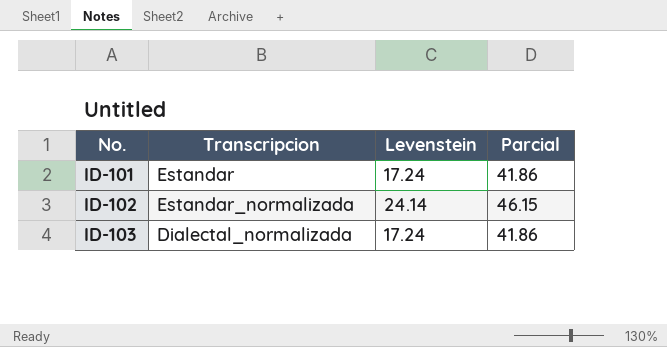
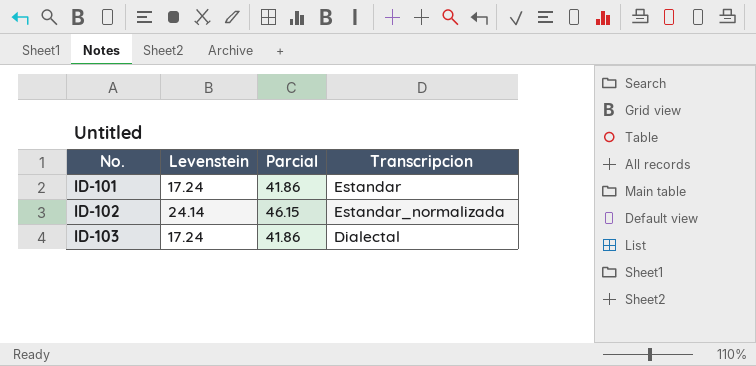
column Transcripcion | position: 2 -> 4
ID-103 | Transcripcion: Dialectal_normalizada -> Dialectal

